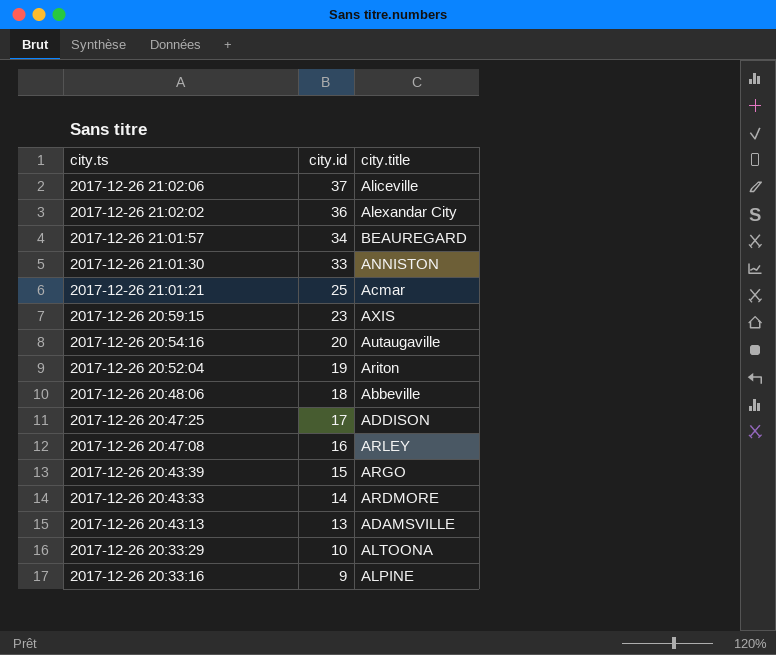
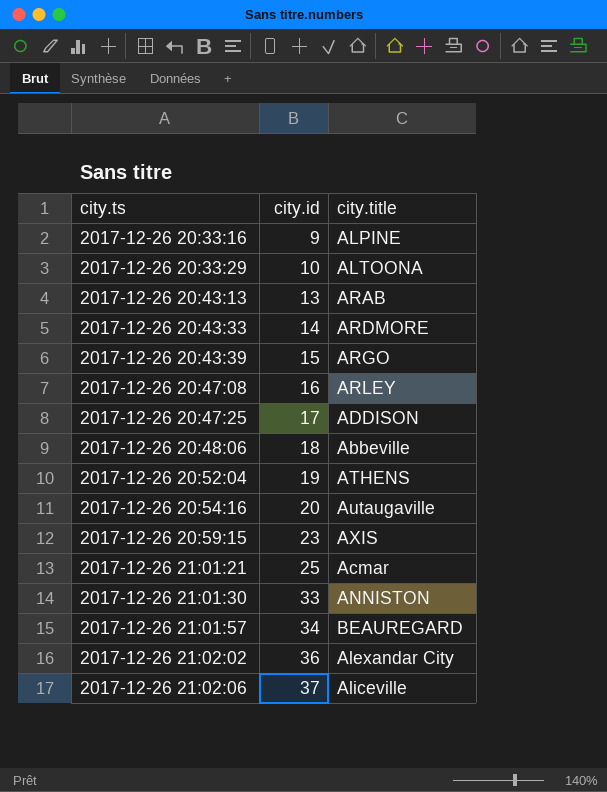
row order: city.ts descending -> city.ts ascending
2017-12-26 20:43:13 | city.title: ADAMSVILLE -> ARAB
2017-12-26 20:52:04 | city.title: Ariton -> ATHENS

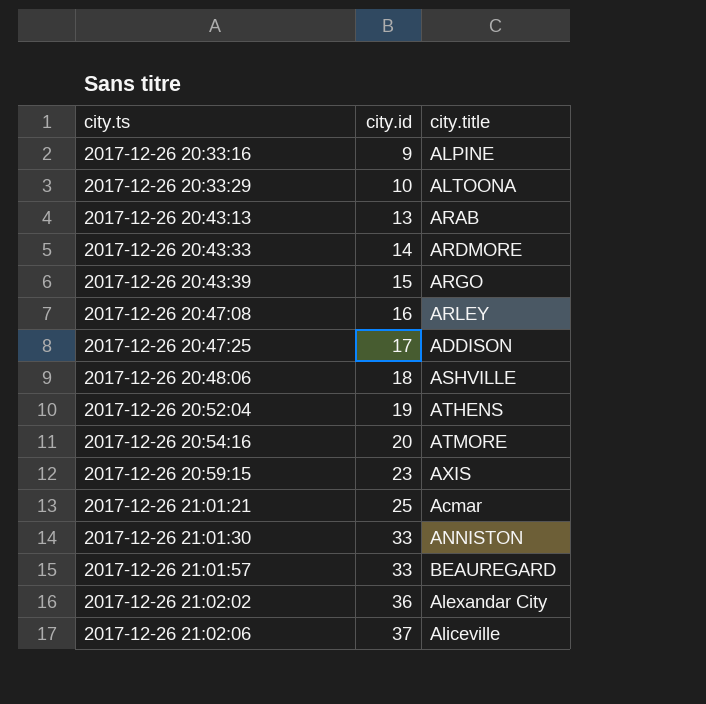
2017-12-26 20:48:06 | city.title: Abbeville -> ASHVILLE
2017-12-26 20:54:16 | city.title: Autaugaville -> ATMORE
2017-12-26 21:01:57 | city.id: 34 -> 33

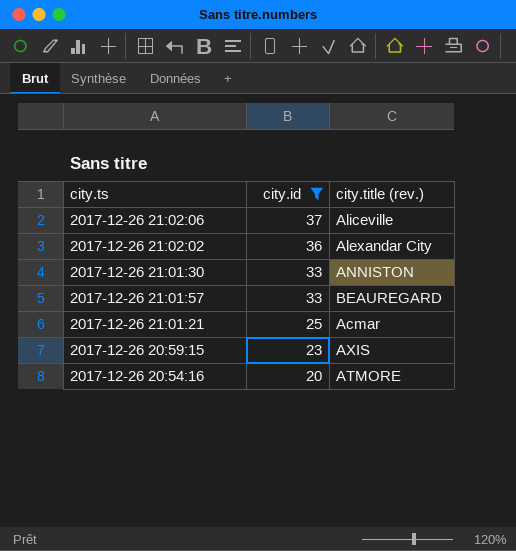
filter: none -> city.id >= 20
row order: city.ts ascending -> city.id descending
column name: city.title -> city.title (rev.)

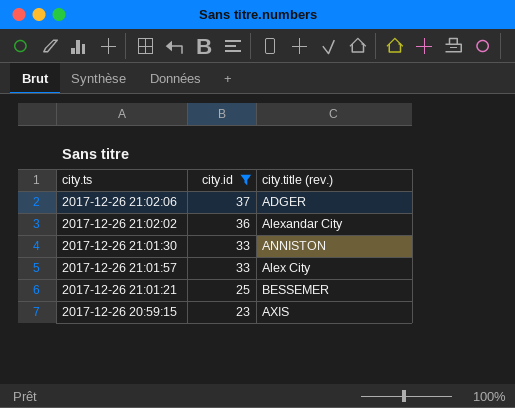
row 2017-12-26 20:54:16: 20 | ATMORE -> none
2017-12-26 21:02:06 | city.title (rev.): Aliceville -> ADGER
2017-12-26 21:01:57 | city.title (rev.): BEAUREGARD -> Alex City
2017-12-26 21:01:21 | city.title (rev.): Acmar -> BESSEMER

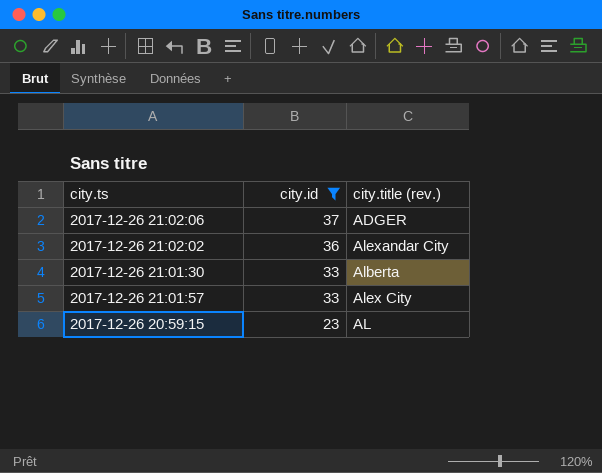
row 2017-12-26 21:01:21: 25 | BESSEMER -> none
2017-12-26 21:01:30 | city.title (rev.): ANNISTON -> Alberta
2017-12-26 20:59:15 | city.title (rev.): AXIS -> AL

